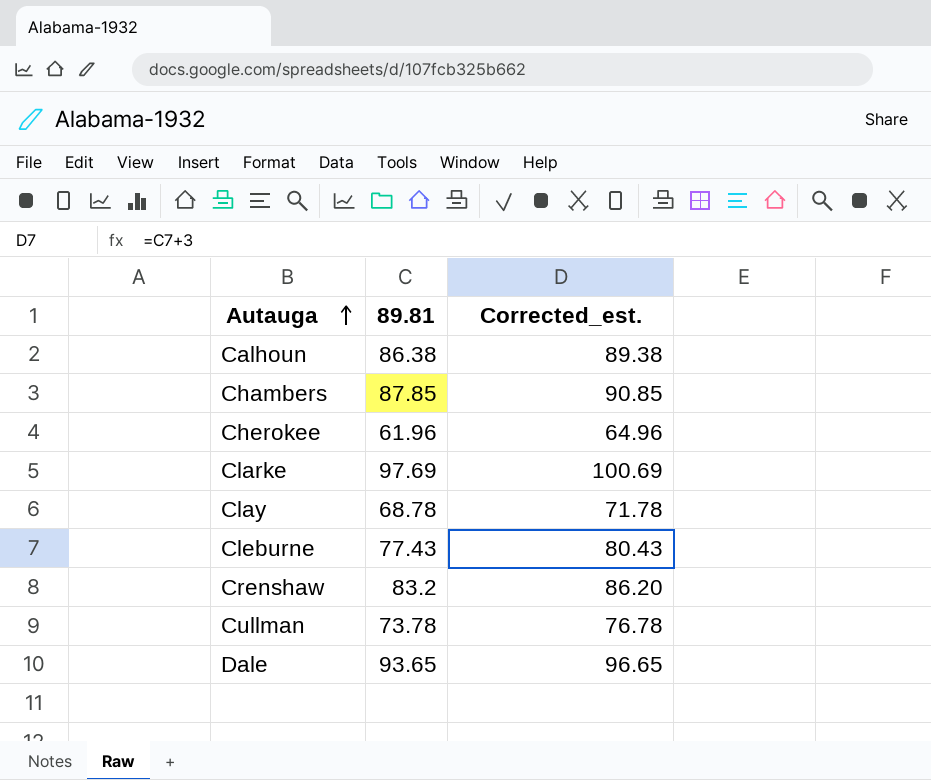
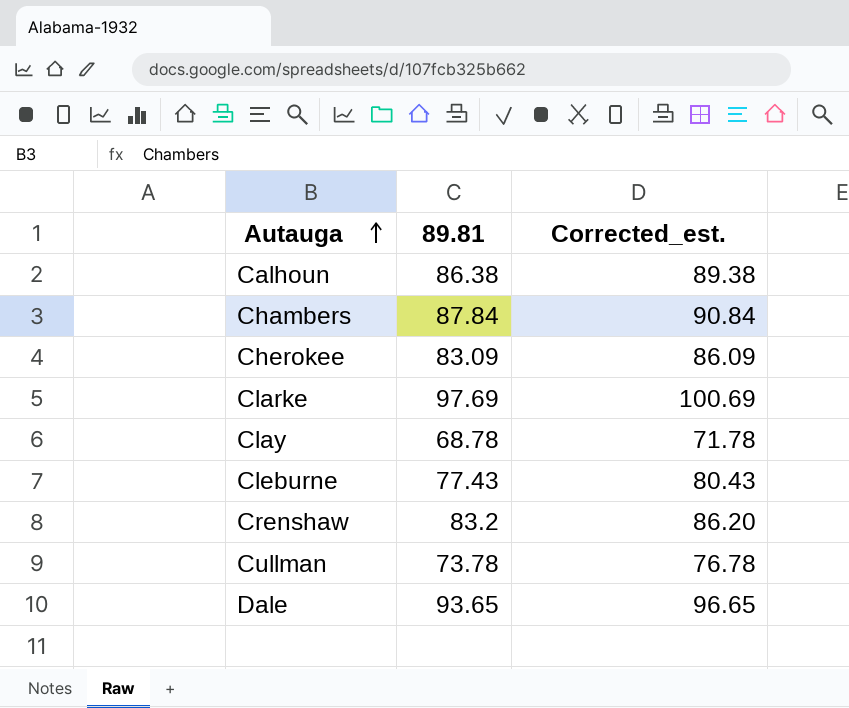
Chambers | 89.81: 87.85 -> 87.84
Chambers | Corrected_est.: 90.85 -> 90.84
Cherokee | 89.81: 61.96 -> 83.09
Cherokee | Corrected_est.: 64.96 -> 86.09

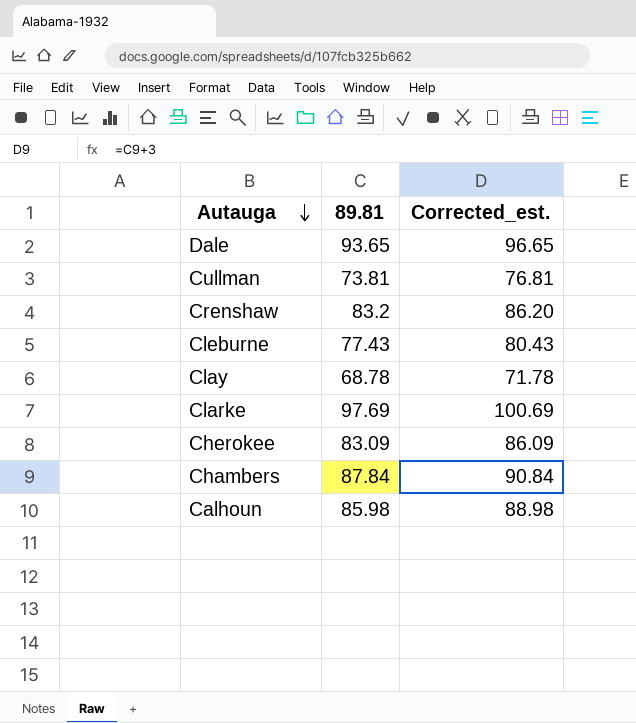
row order: Autauga ascending -> Autauga descending
Cullman | 89.81: 73.78 -> 73.81
Cullman | Corrected_est.: 76.78 -> 76.81
Calhoun | 89.81: 86.38 -> 85.98
Calhoun | Corrected_est.: 89.38 -> 88.98

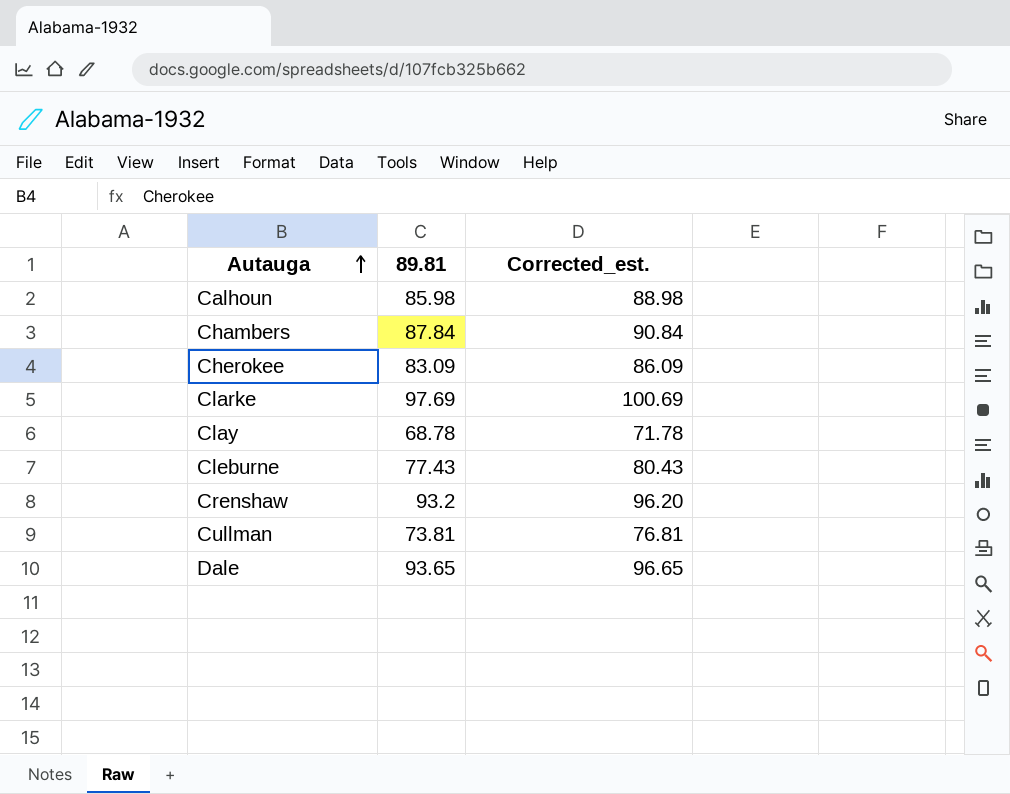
row order: Autauga descending -> Autauga ascending
Crenshaw | 89.81: 83.2 -> 93.2
Crenshaw | Corrected_est.: 86.20 -> 96.20

